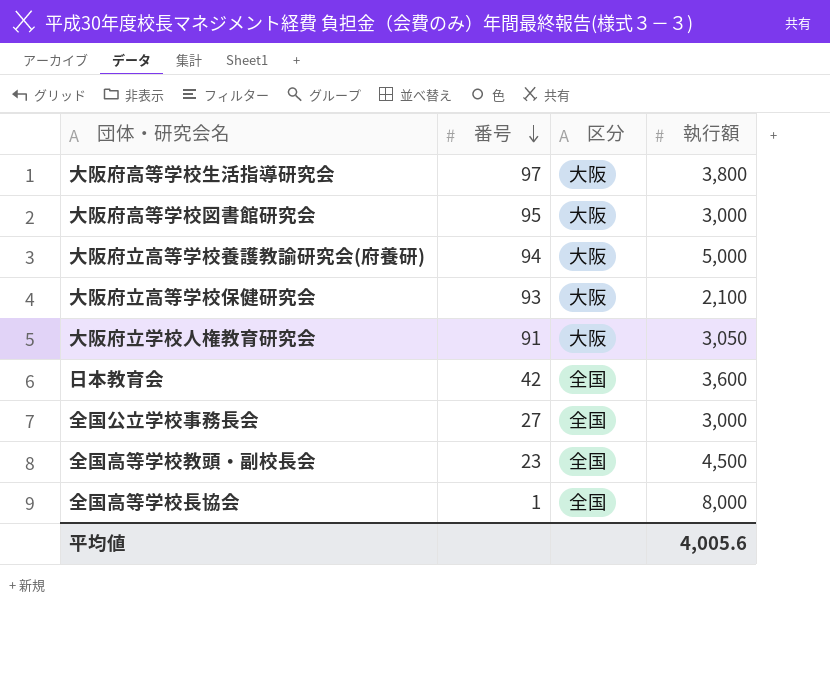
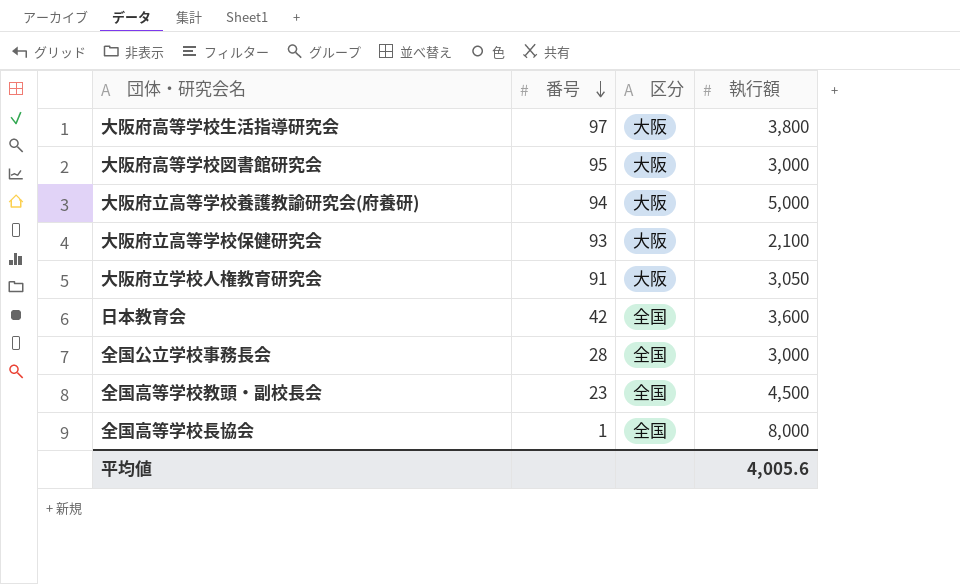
全国公立学校事務長会 | 番号: 27 -> 28

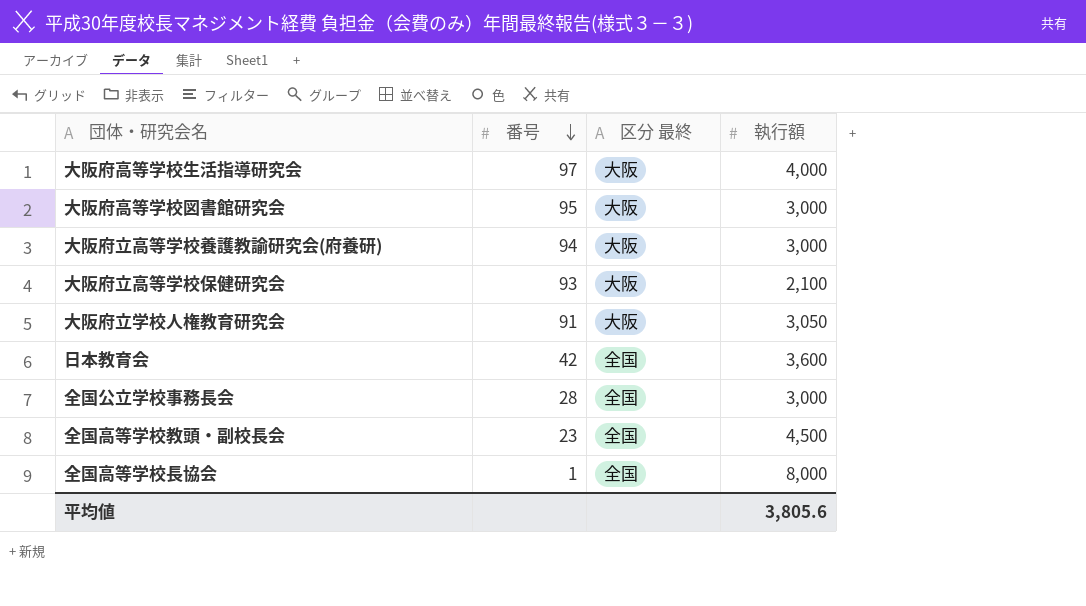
column name: 区分 -> 区分 最終
大阪府高等学校生活指導研究会 | 執行額: 3,800 -> 4,000
大阪府立高等学校養護教諭研究会(府養研) | 執行額: 5,000 -> 3,000
平均値 | 執行額: 4,005.6 -> 3,805.6

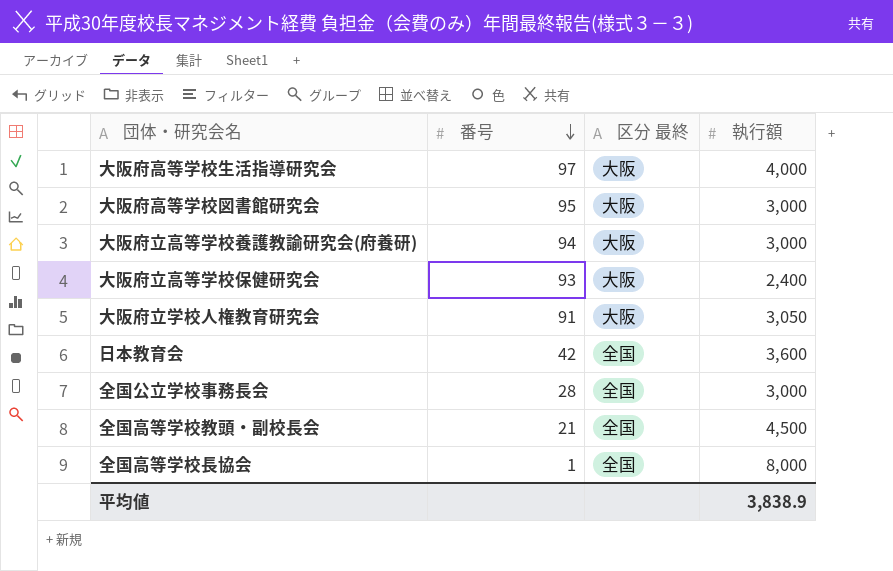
大阪府立高等学校保健研究会 | 執行額: 2,100 -> 2,400
全国高等学校教頭・副校長会 | 番号: 23 -> 21
平均値 | 執行額: 3,805.6 -> 3,838.9

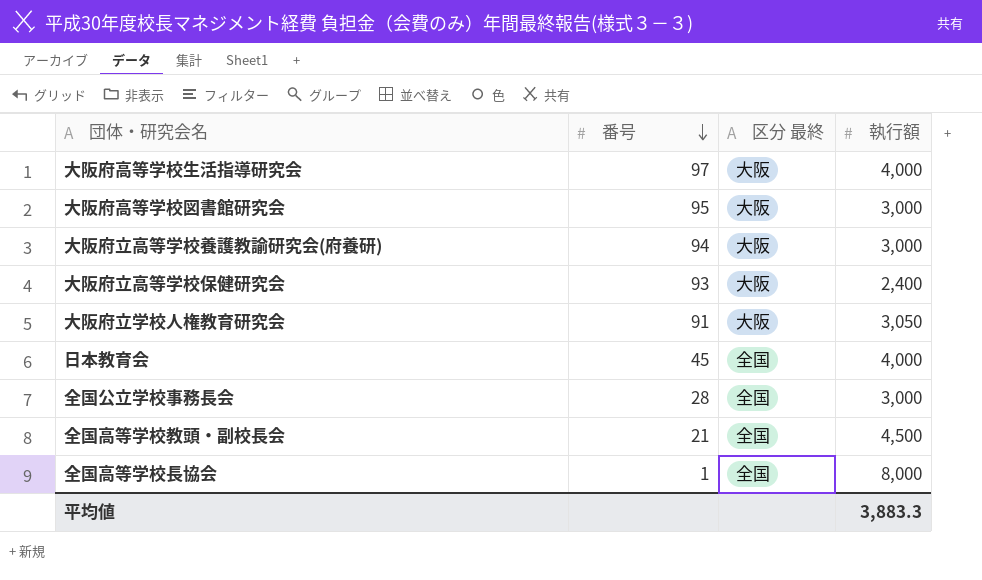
日本教育会 | 番号: 42 -> 45
日本教育会 | 執行額: 3,600 -> 4,000
平均値 | 執行額: 3,838.9 -> 3,883.3

